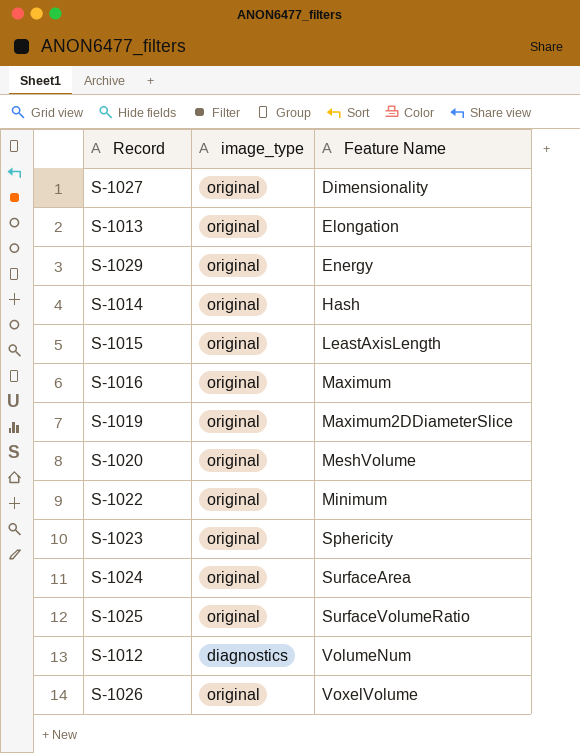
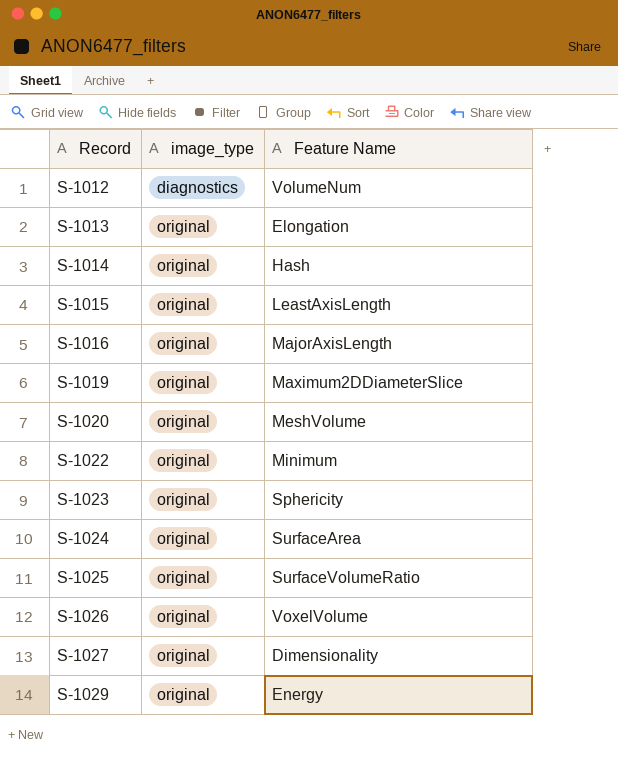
row order: Feature Name ascending -> Record ascending
S-1016 | Feature Name: Maximum -> MajorAxisLength

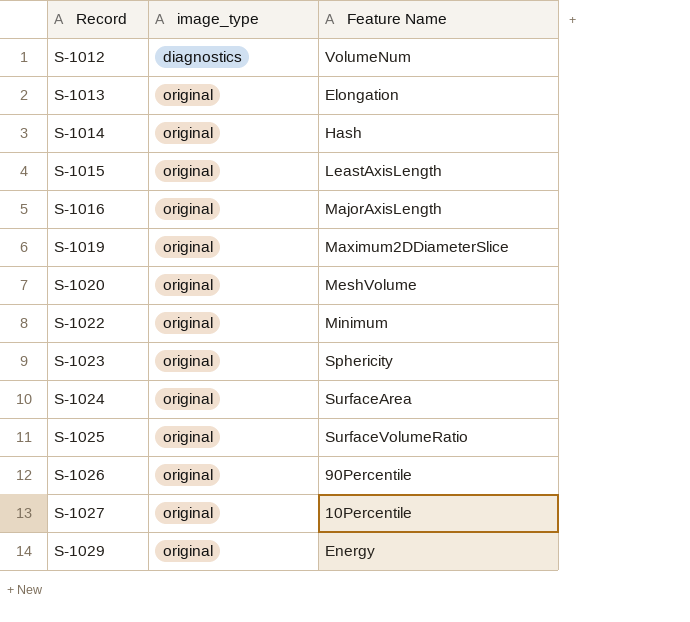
S-1026 | Feature Name: VoxelVolume -> 90Percentile
S-1027 | Feature Name: Dimensionality -> 10Percentile

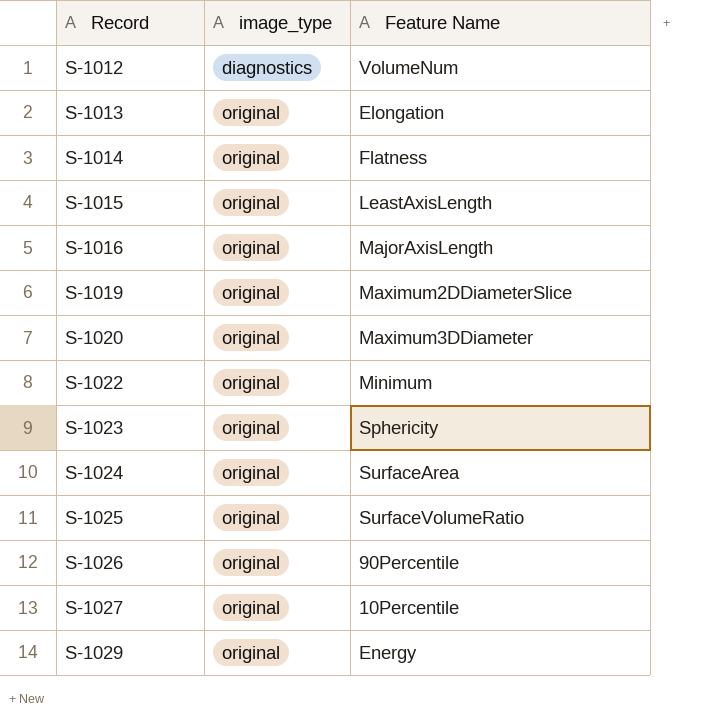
S-1014 | Feature Name: Hash -> Flatness
S-1020 | Feature Name: MeshVolume -> Maximum3DDiameter

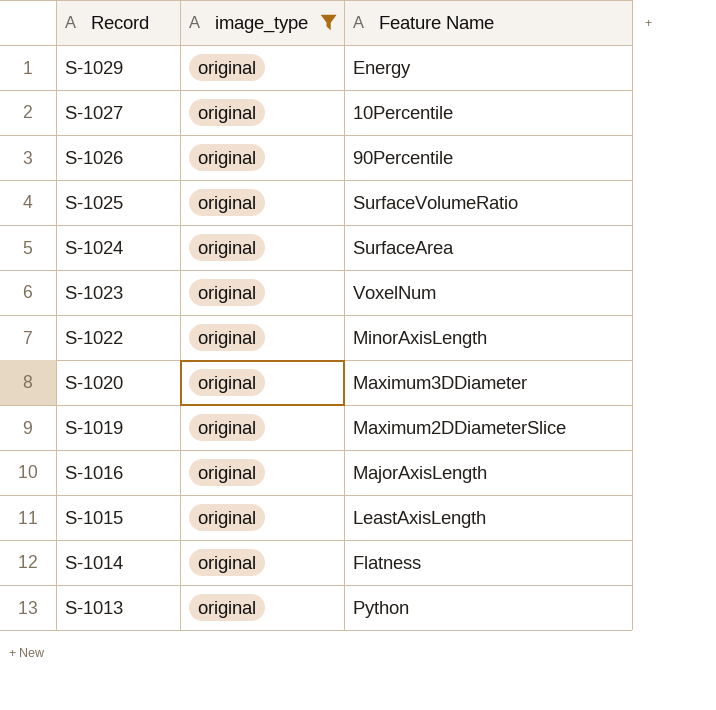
filter: none -> image_type = original
row order: Record ascending -> Record descending
S-1023 | Feature Name: Sphericity -> VoxelNum
S-1022 | Feature Name: Minimum -> MinorAxisLength
S-1013 | Feature Name: Elongation -> Python

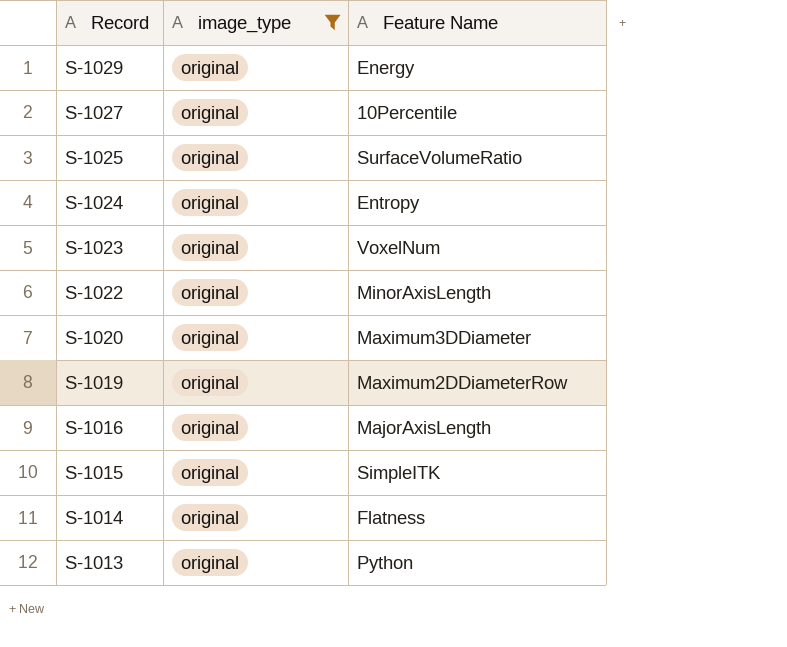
row S-1026: original | 90Percentile -> none
S-1024 | Feature Name: SurfaceArea -> Entropy
S-1019 | Feature Name: Maximum2DDiameterSlice -> Maximum2DDiameterRow
S-1015 | Feature Name: LeastAxisLength -> SimpleITK

